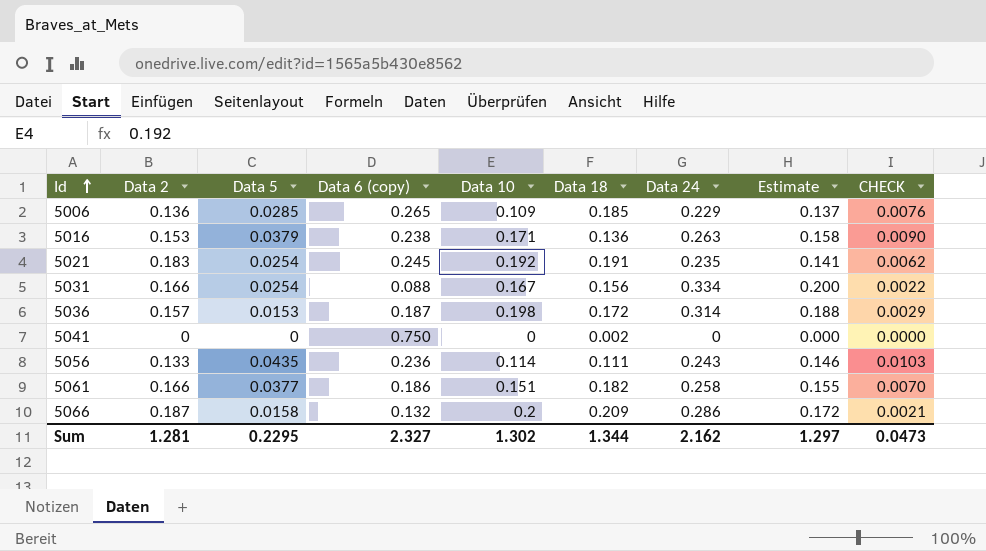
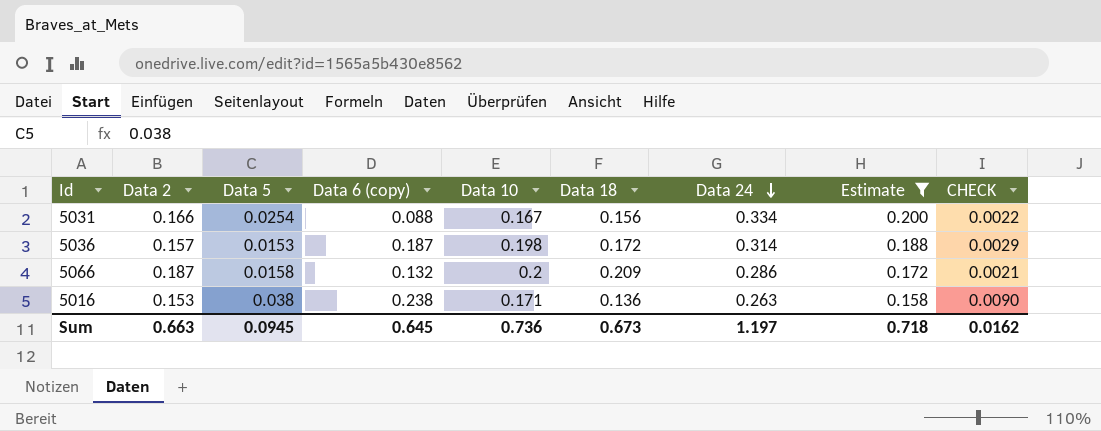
filter: none -> Estimate >= 0.158
row order: Id ascending -> Data 24 descending
5016 | Data 5: 0.0379 -> 0.038
Sum | Data 2: 1.281 -> 0.663
Sum | Data 5: 0.2295 -> 0.0945
Sum | Data 6 (copy): 2.327 -> 0.645
Sum | Data 10: 1.302 -> 0.736
Sum | Data 18: 1.344 -> 0.673
Sum | Data 24: 2.162 -> 1.197
Sum | Estimate: 1.297 -> 0.718
Sum | CHECK: 0.0473 -> 0.0162

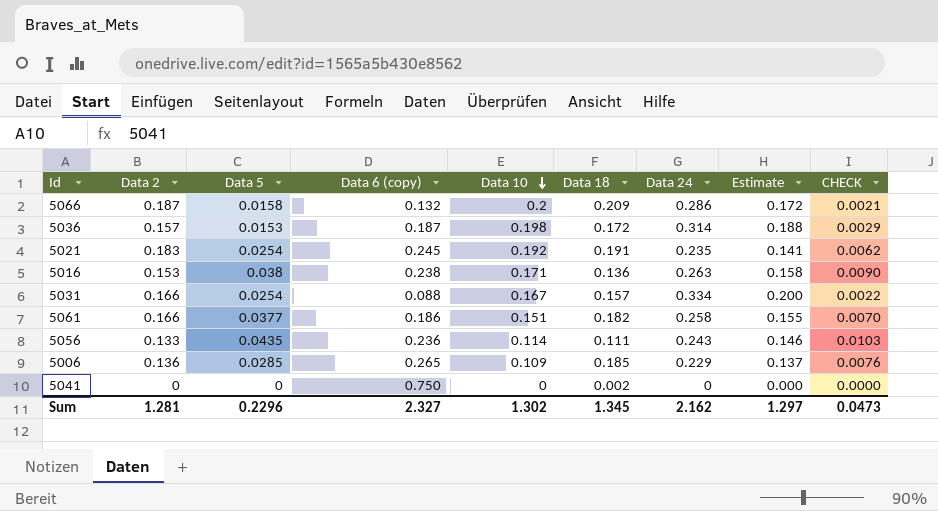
filter: Estimate >= 0.158 -> none
row order: Data 24 descending -> Data 10 descending
5031 | Data 18: 0.156 -> 0.157
Sum | Data 2: 0.663 -> 1.281
Sum | Data 5: 0.0945 -> 0.2296
Sum | Data 6 (copy): 0.645 -> 2.327
Sum | Data 10: 0.736 -> 1.302
Sum | Data 18: 0.673 -> 1.345
Sum | Data 24: 1.197 -> 2.162
Sum | Estimate: 0.718 -> 1.297
Sum | CHECK: 0.0162 -> 0.0473

